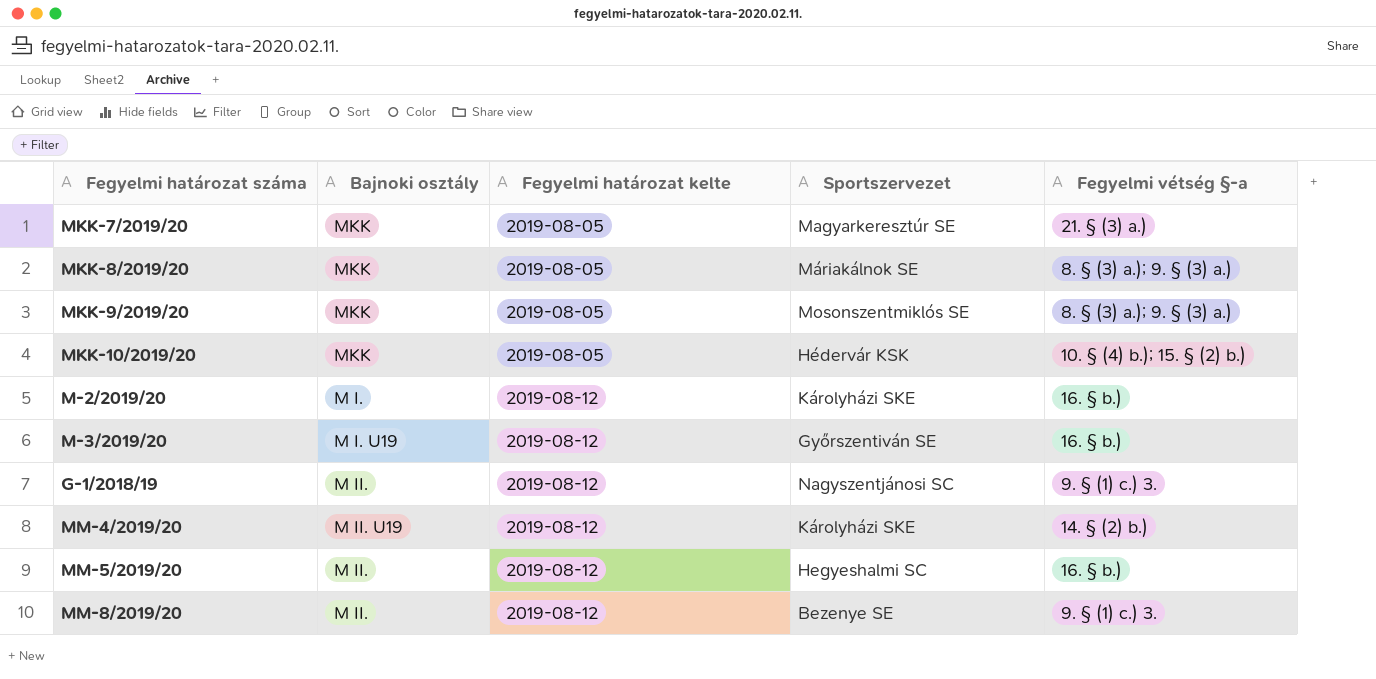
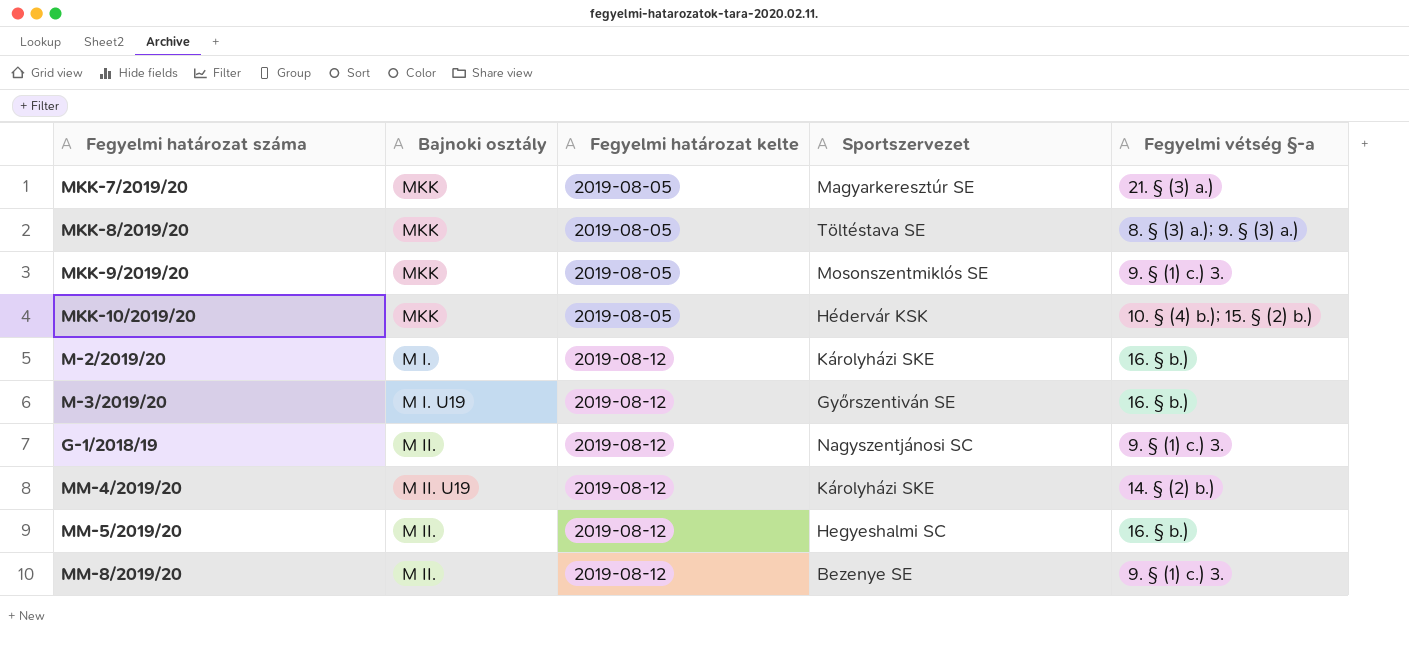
MKK-8/2019/20 | Sportszervezet: Máriakálnok SE -> Töltéstava SE
MKK-9/2019/20 | Fegyelmi vétség §-a: 8. § (3) a.); 9. § (3) a.) -> 9. § (1) c.) 3.

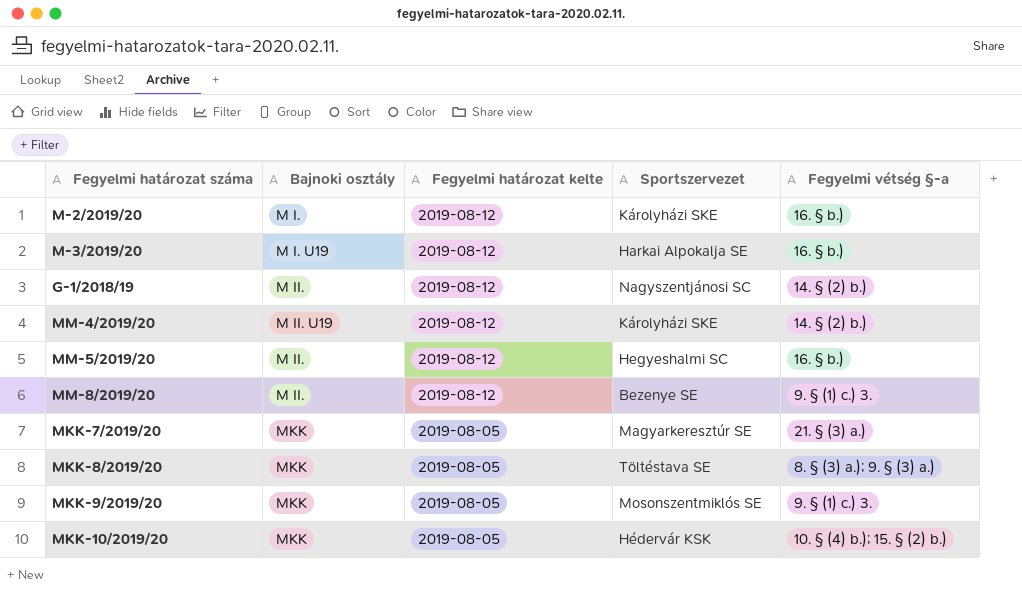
row order: Fegyelmi határozat kelte ascending -> Fegyelmi határozat kelte descending
M-3/2019/20 | Sportszervezet: Győrszentiván SE -> Harkai Alpokalja SE
G-1/2018/19 | Fegyelmi vétség §-a: 9. § (1) c.) 3. -> 14. § (2) b.)

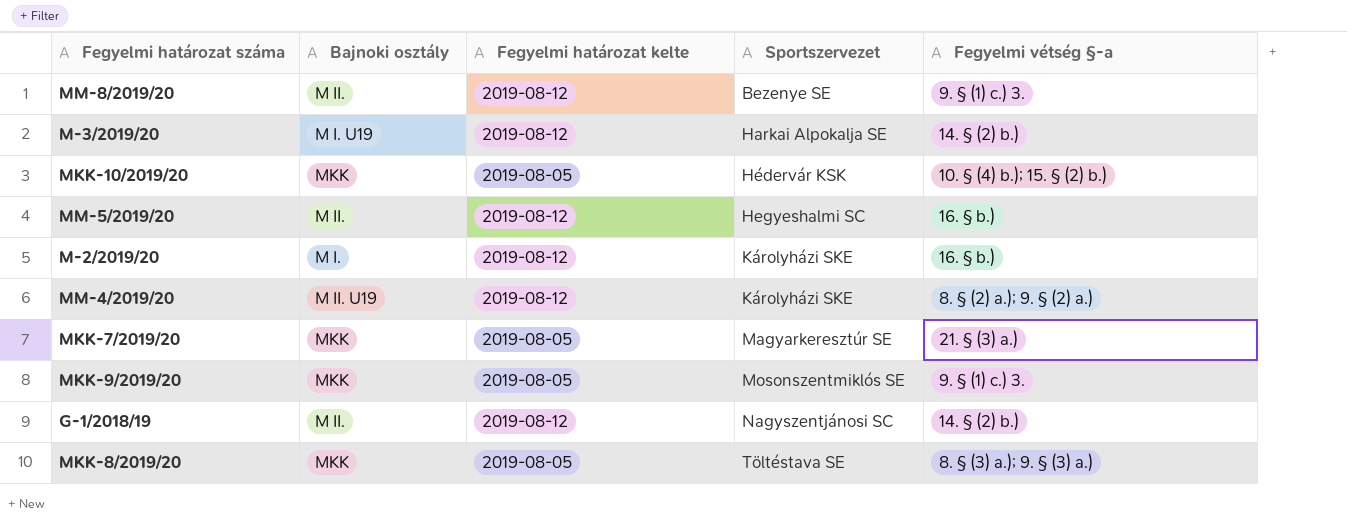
row order: Fegyelmi határozat kelte descending -> Sportszervezet ascending
M-3/2019/20 | Fegyelmi vétség §-a: 16. § b.) -> 14. § (2) b.)
MM-4/2019/20 | Fegyelmi vétség §-a: 14. § (2) b.) -> 8. § (2) a.); 9. § (2) a.)

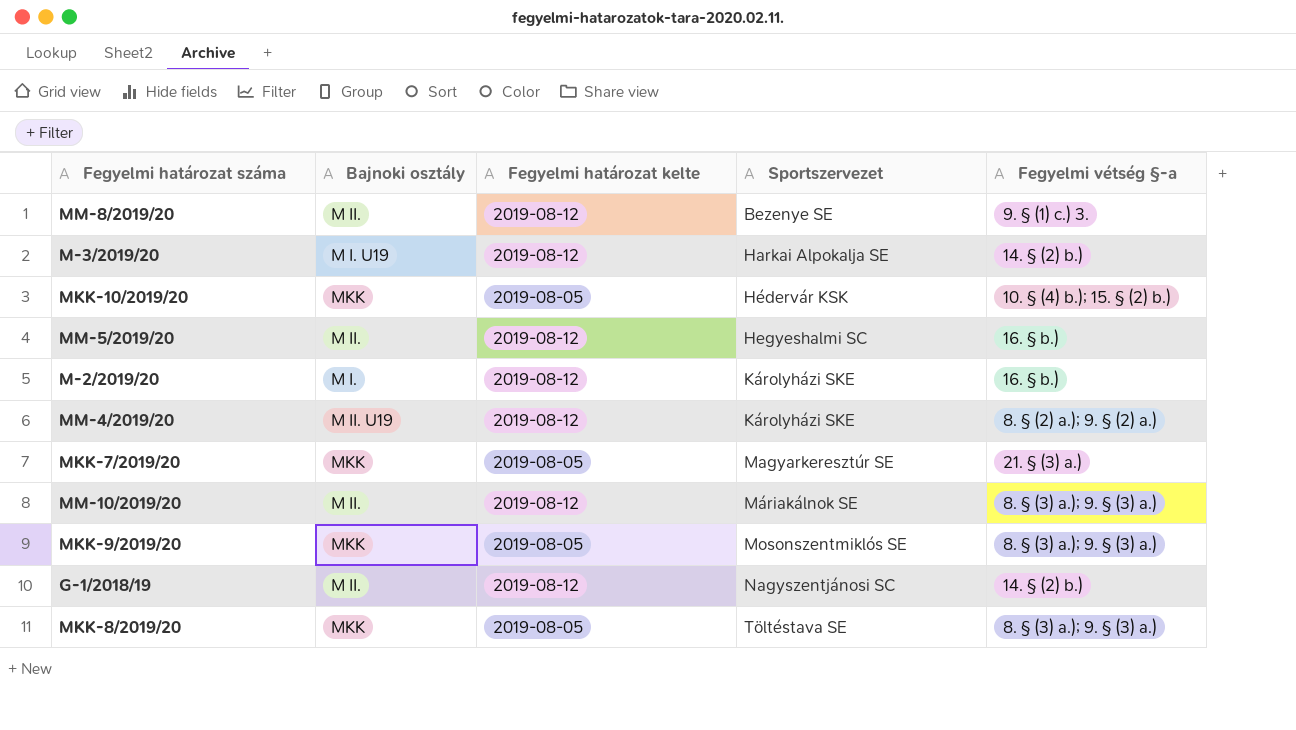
row MM-10/2019/20: none -> M II. | 2019-08-12 | Máriakálnok SE | 8. § (3) a.); 9. § (3) a.)
MKK-9/2019/20 | Fegyelmi vétség §-a: 9. § (1) c.) 3. -> 8. § (3) a.); 9. § (3) a.)

